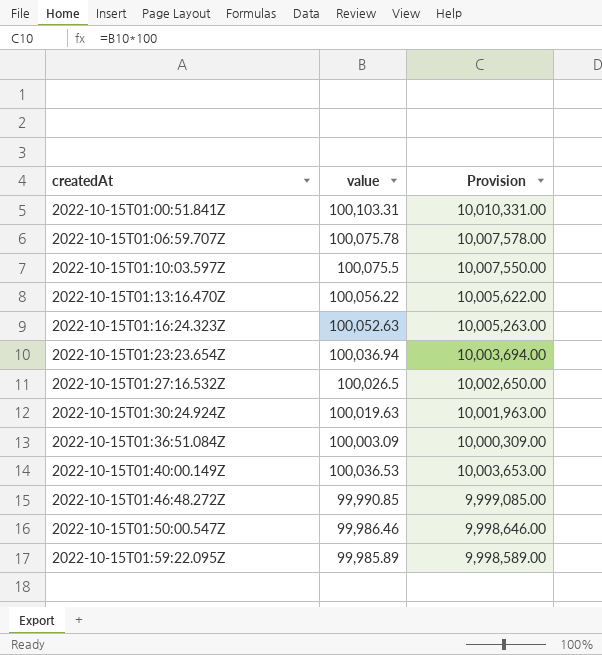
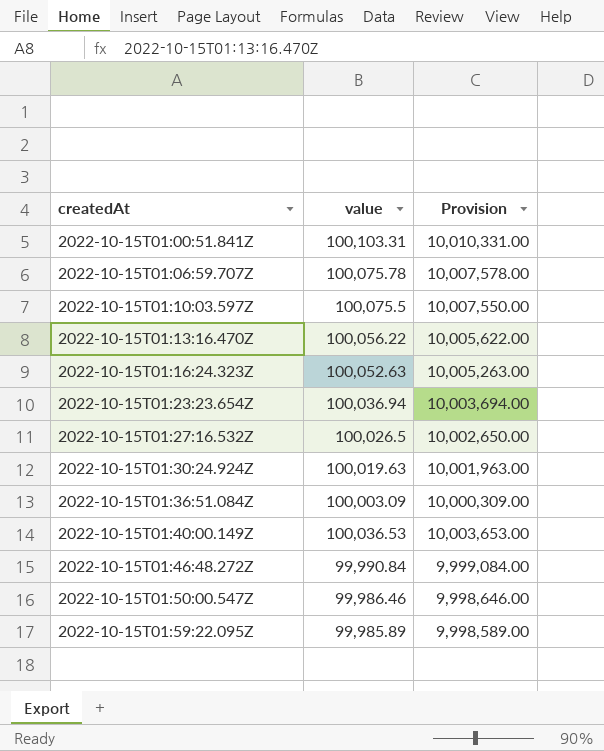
2022-10-15T01:46:48.272Z | value: 99,990.85 -> 99,990.84
2022-10-15T01:46:48.272Z | Provision: 9,999,085.00 -> 9,999,084.00

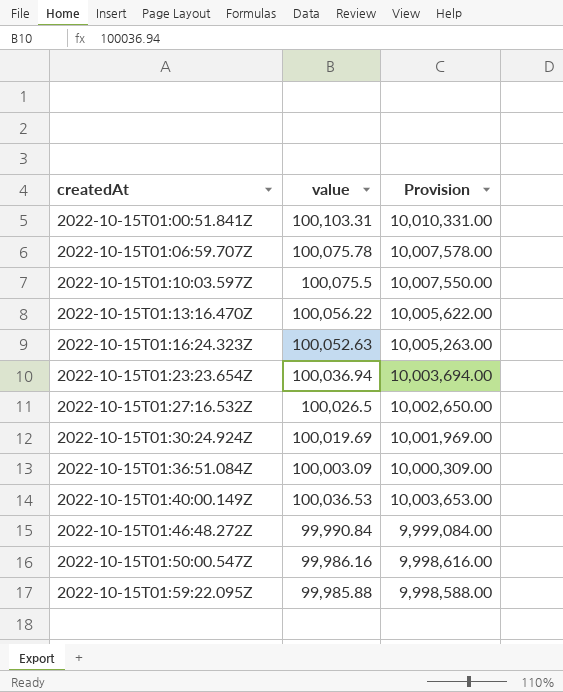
2022-10-15T01:30:24.924Z | value: 100,019.63 -> 100,019.69
2022-10-15T01:30:24.924Z | Provision: 10,001,963.00 -> 10,001,969.00
2022-10-15T01:50:00.547Z | value: 99,986.46 -> 99,986.16
2022-10-15T01:50:00.547Z | Provision: 9,998,646.00 -> 9,998,616.00
2022-10-15T01:59:22.095Z | value: 99,985.89 -> 99,985.88
2022-10-15T01:59:22.095Z | Provision: 9,998,589.00 -> 9,998,588.00

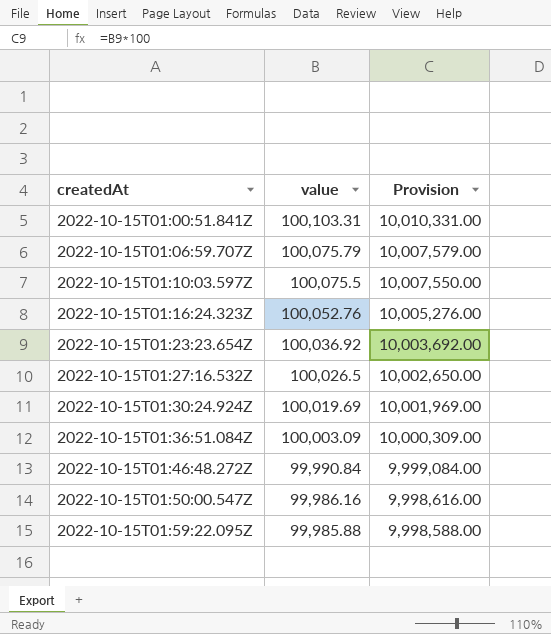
row 2022-10-15T01:13:16.470Z: 100,056.22 | 10,005,622.00 -> none
row 2022-10-15T01:40:00.149Z: 100,036.53 | 10,003,653.00 -> none
2022-10-15T01:06:59.707Z | value: 100,075.78 -> 100,075.79
2022-10-15T01:06:59.707Z | Provision: 10,007,578.00 -> 10,007,579.00
2022-10-15T01:16:24.323Z | value: 100,052.63 -> 100,052.76
2022-10-15T01:16:24.323Z | Provision: 10,005,263.00 -> 10,005,276.00
2022-10-15T01:23:23.654Z | value: 100,036.94 -> 100,036.92
2022-10-15T01:23:23.654Z | Provision: 10,003,694.00 -> 10,003,692.00

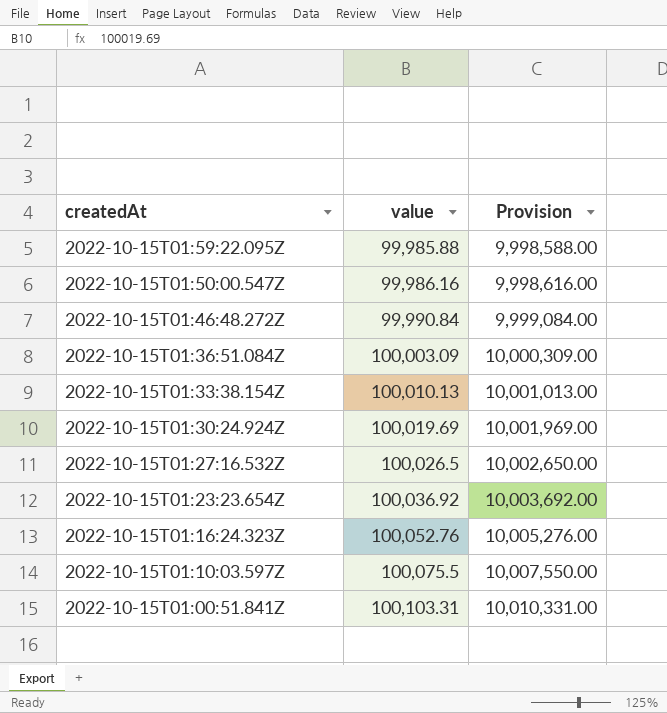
row order: createdAt ascending -> createdAt descending
row 2022-10-15T01:06:59.707Z: 100,075.79 | 10,007,579.00 -> none
row 2022-10-15T01:33:38.154Z: none -> 100,010.13 | 10,001,013.00

